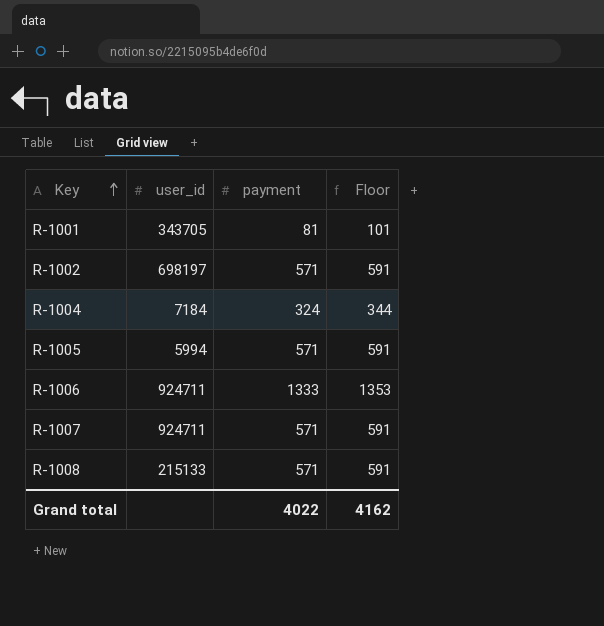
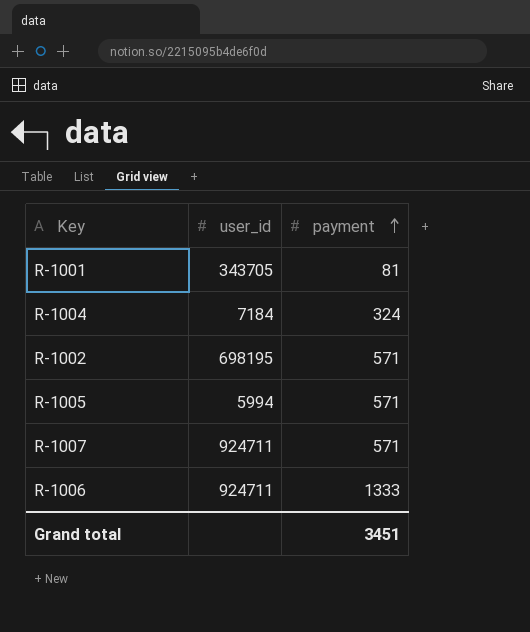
row order: Key ascending -> payment ascending
column Floor | formula: [payment] + 20 -> none
row R-1008: 215133 | 571 | 591 -> none
R-1002 | user_id: 698197 -> 698195
Grand total | payment: 4022 -> 3451

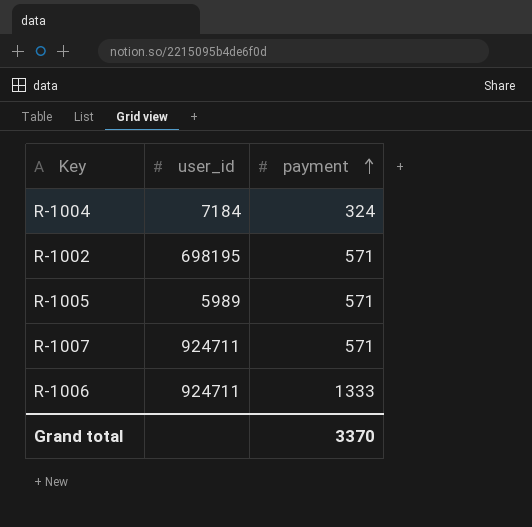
row R-1001: 343705 | 81 -> none
R-1005 | user_id: 5994 -> 5989
Grand total | payment: 3451 -> 3370

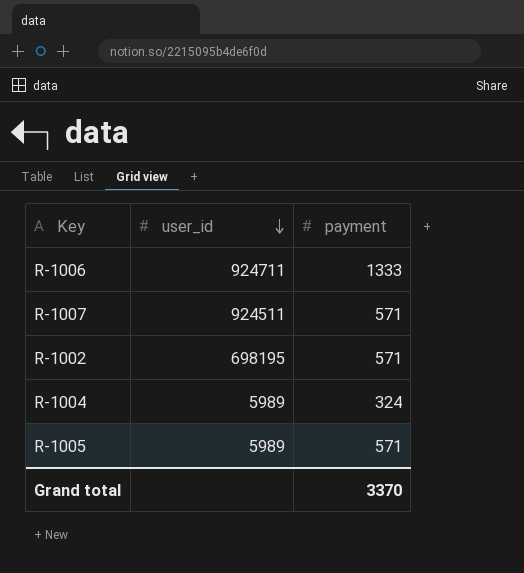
row order: payment ascending -> user_id descending
R-1007 | user_id: 924711 -> 924511
R-1004 | user_id: 7184 -> 5989

